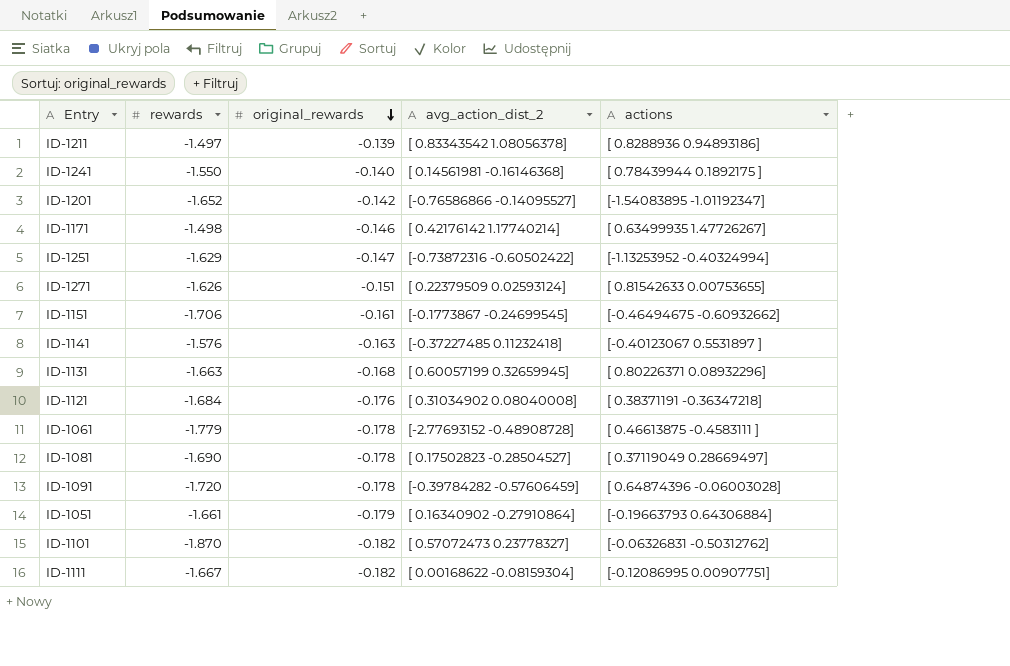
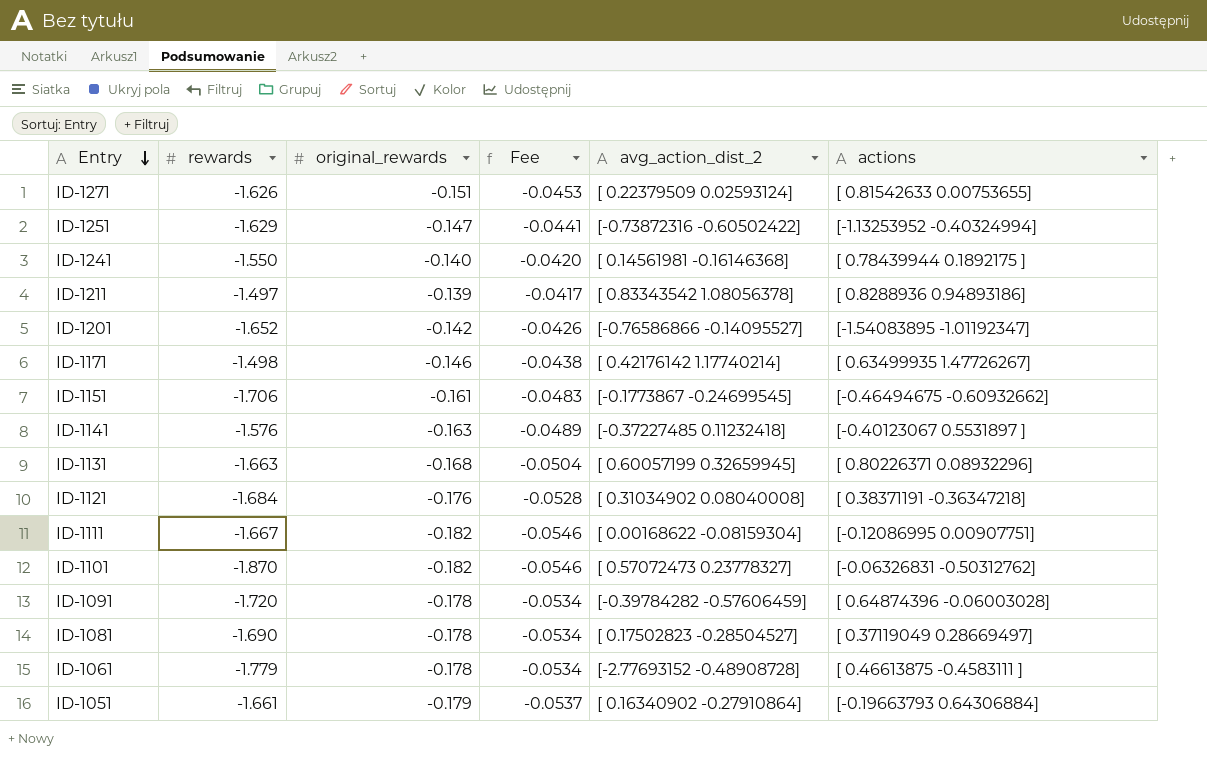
row order: original_rewards descending -> Entry descending
column Fee | formula: none -> [original_rewards] * 0.3

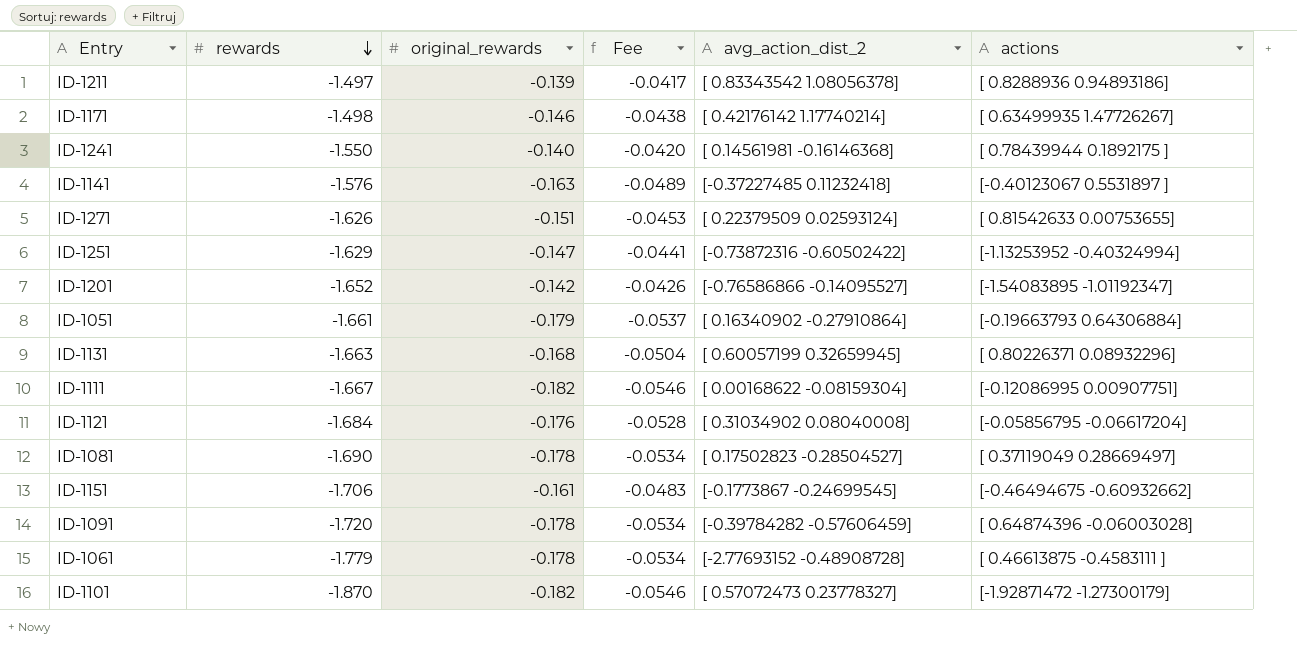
row order: Entry descending -> rewards descending
ID-1121 | actions: [ 0.38371191 -0.36347218] -> [-0.05856795 -0.06617204]
ID-1101 | actions: [-0.06326831 -0.50312762] -> [-1.92871472 -1.27300179]

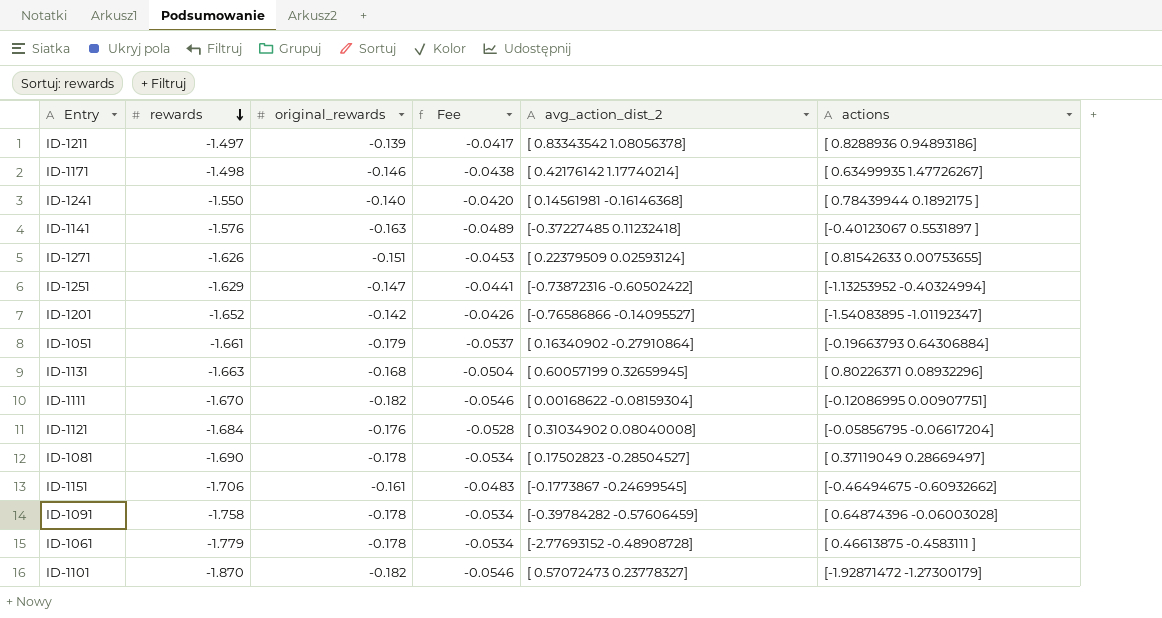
ID-1111 | rewards: -1.667 -> -1.670
ID-1091 | rewards: -1.720 -> -1.758

